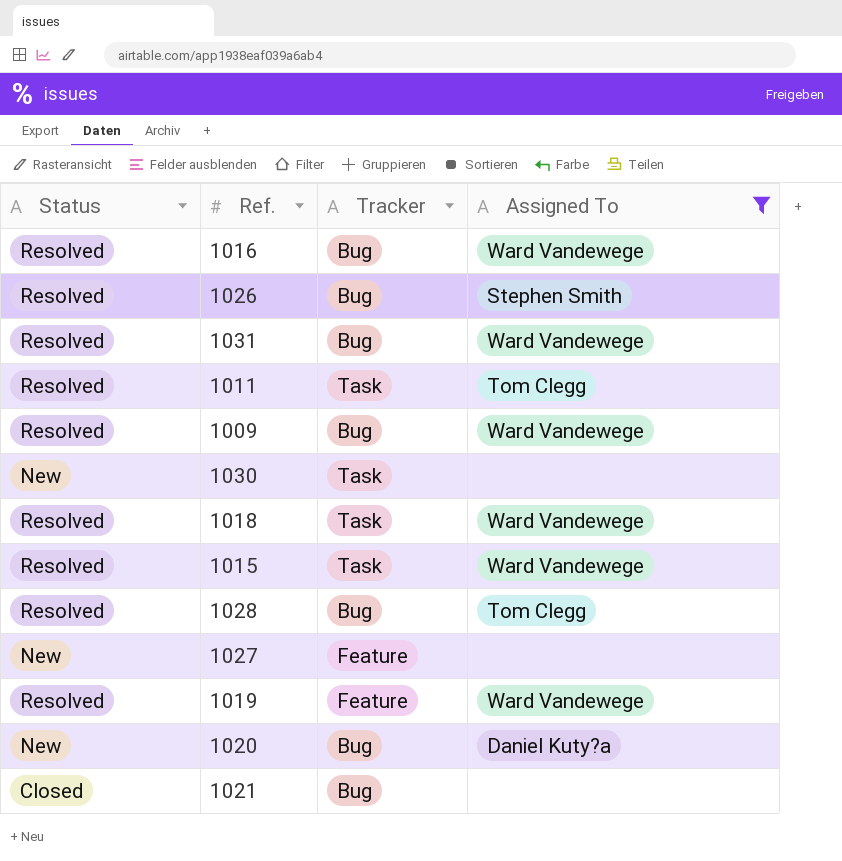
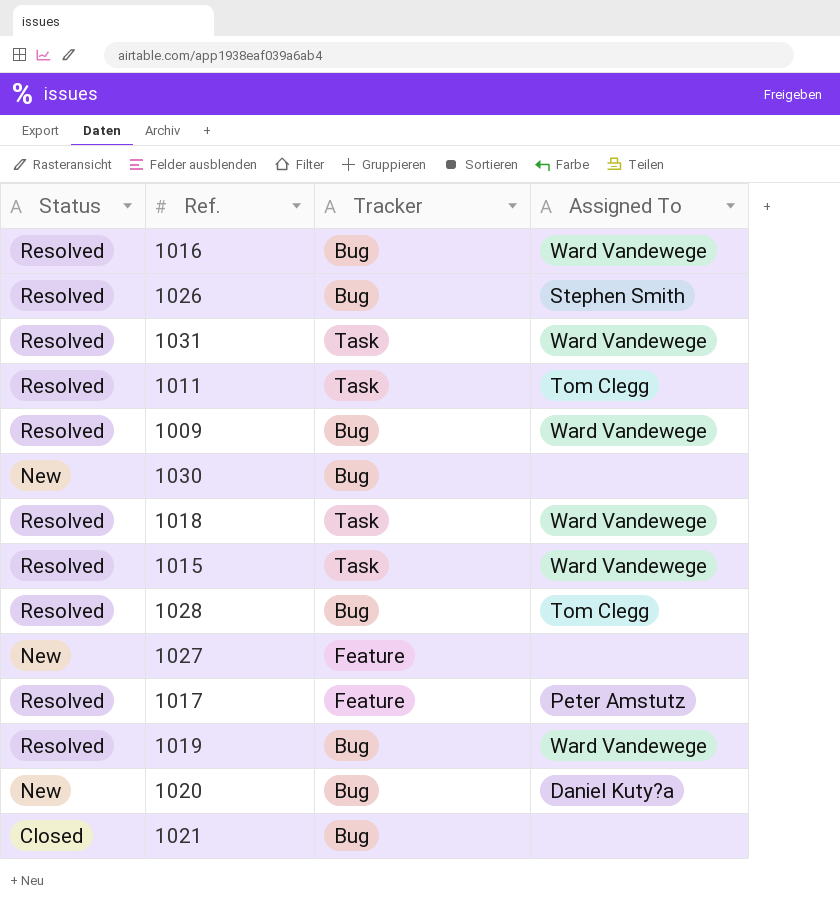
filter: Assigned To != Peter Amstutz -> none
1031 | Tracker: Bug -> Task
1030 | Tracker: Task -> Bug
1019 | Tracker: Feature -> Bug

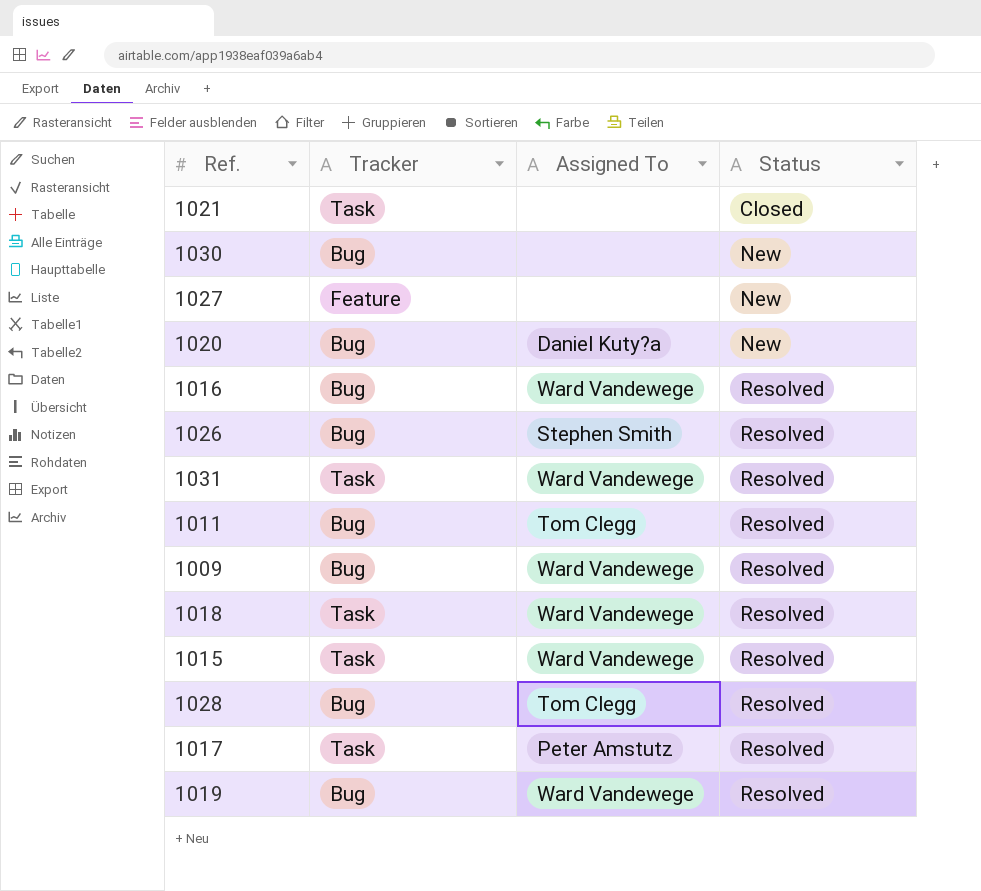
row order: none -> Status ascending
column Status | position: 1 -> 4
1021 | Tracker: Bug -> Task
1011 | Tracker: Task -> Bug
1017 | Tracker: Feature -> Task

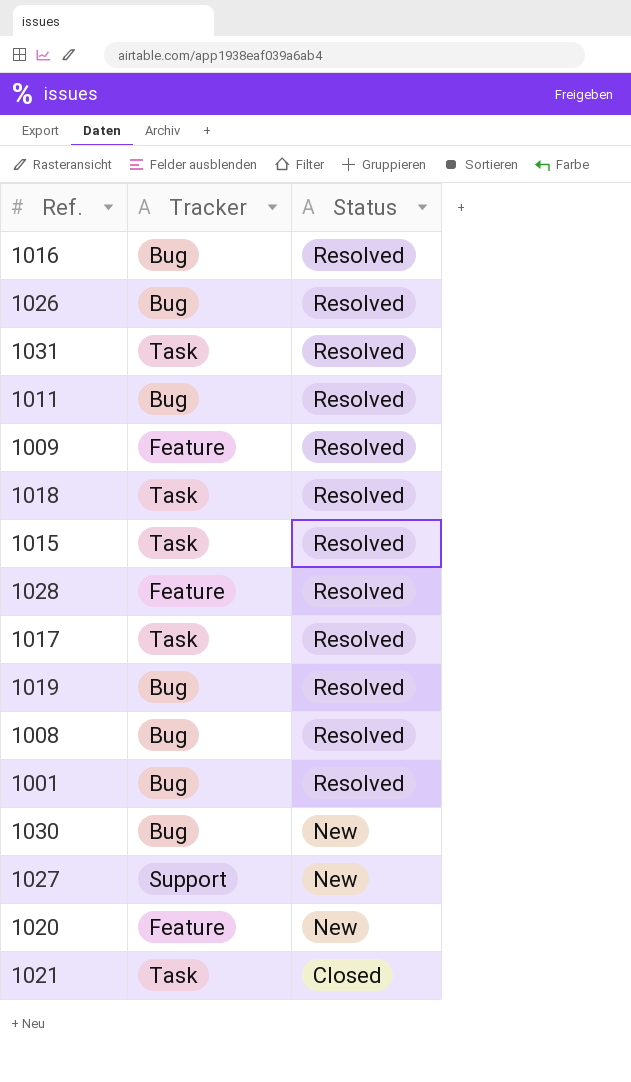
row order: Status ascending -> Status descending
column Assigned To | position: 3 -> none
1009 | Tracker: Bug -> Feature
1028 | Tracker: Bug -> Feature
row 1008: none -> Bug | Resolved
row 1001: none -> Bug | Resolved
1027 | Tracker: Feature -> Support
1020 | Tracker: Bug -> Feature

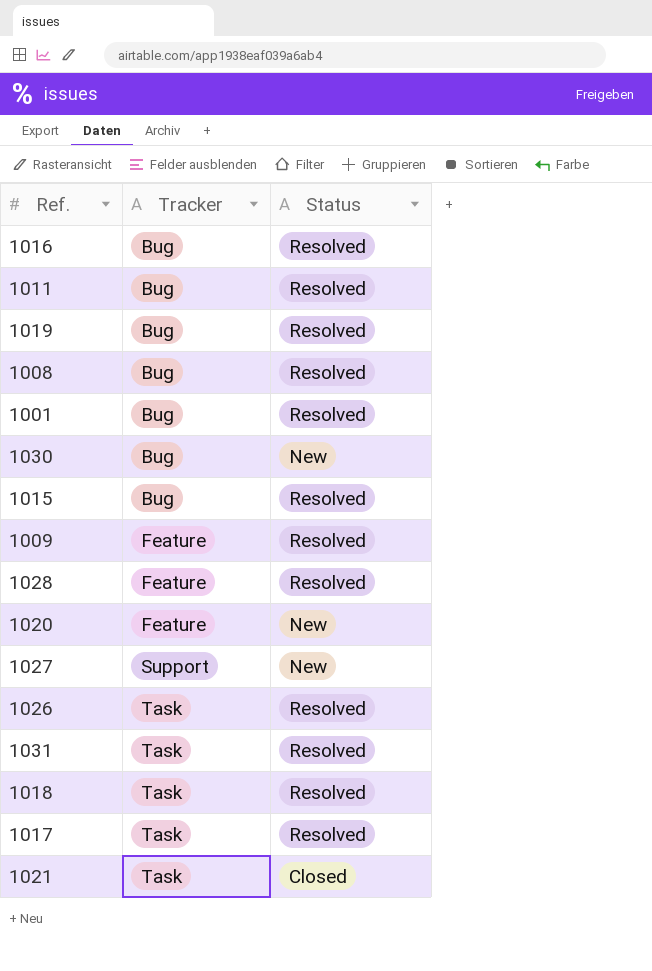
row order: Status descending -> Tracker ascending
1015 | Tracker: Task -> Bug
1026 | Tracker: Bug -> Task

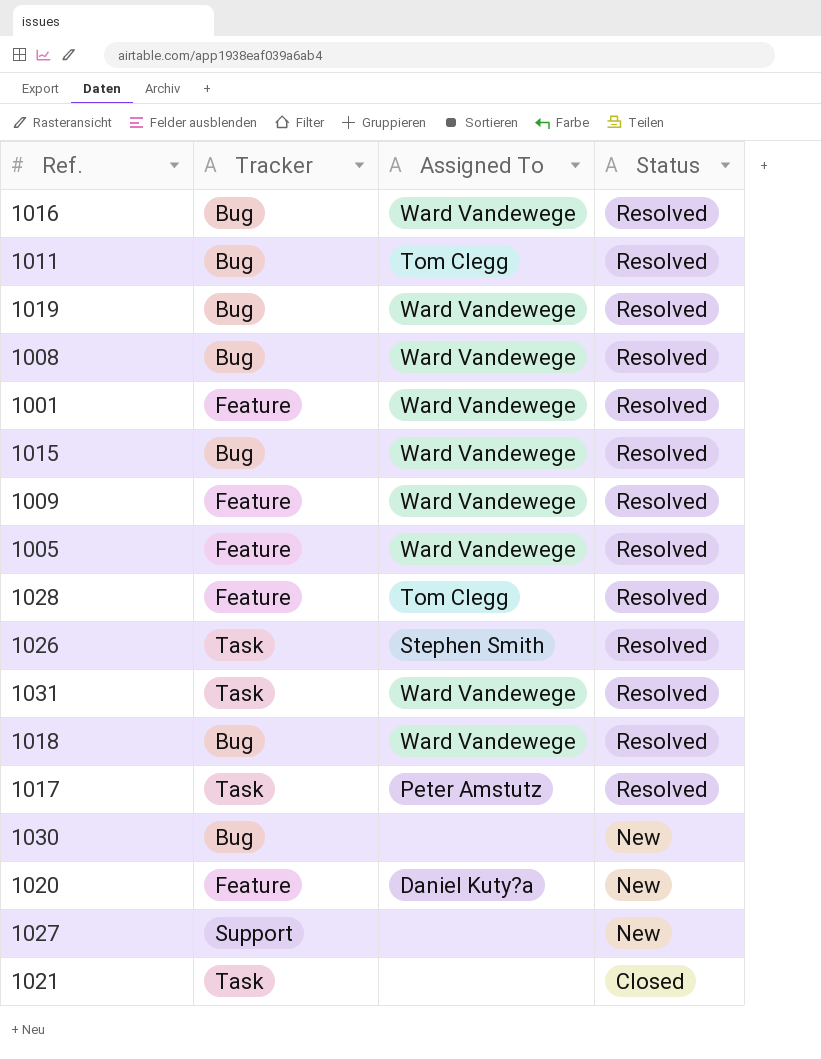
row order: Tracker ascending -> Status descending
column Assigned To | position: none -> 3
1001 | Tracker: Bug -> Feature
row 1005: none -> Feature | Ward Vandewege | Resolved
1018 | Tracker: Task -> Bug

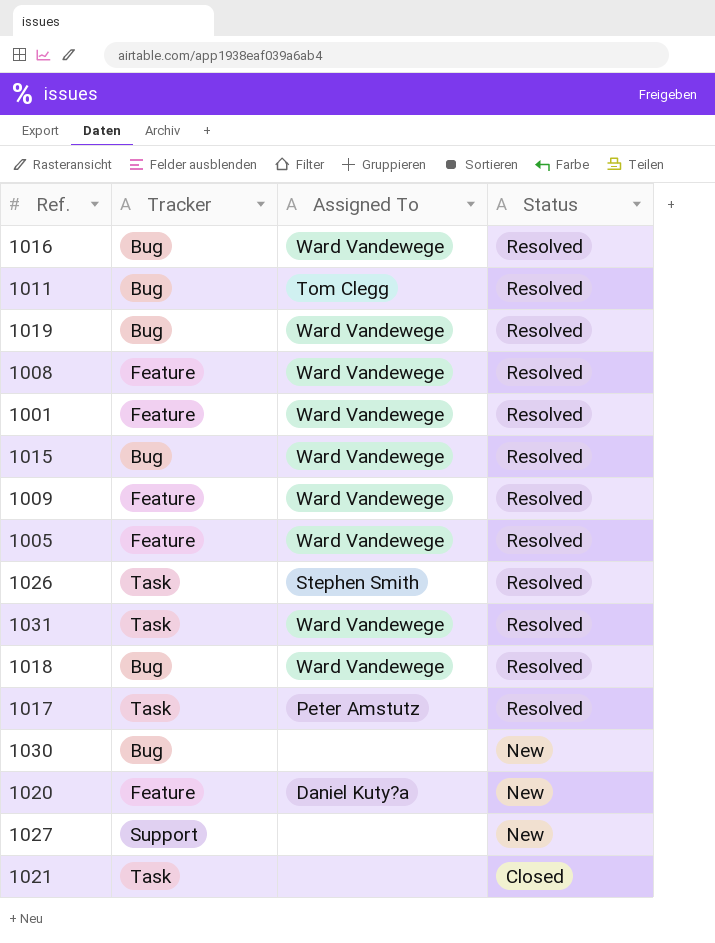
row 1028: Feature | Tom Clegg | Resolved -> none
1008 | Tracker: Bug -> Feature

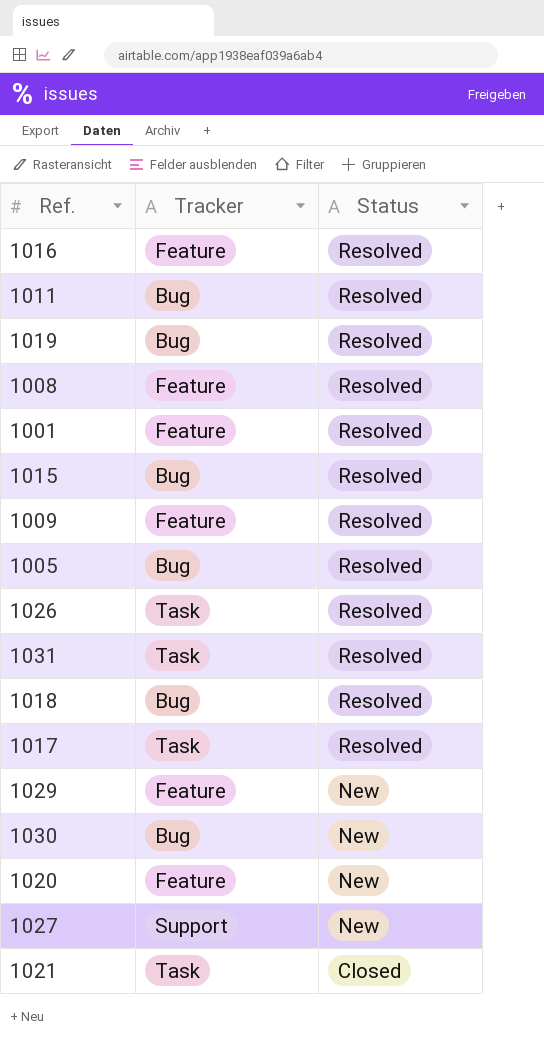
column Assigned To | position: 3 -> none
1016 | Tracker: Bug -> Feature
1005 | Tracker: Feature -> Bug
row 1029: none -> Feature | New

